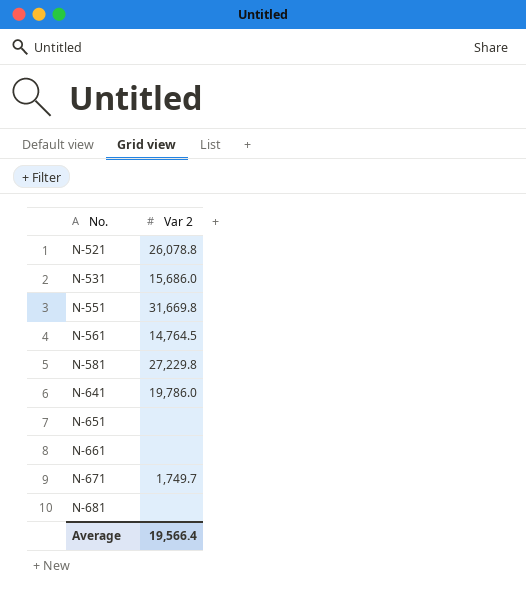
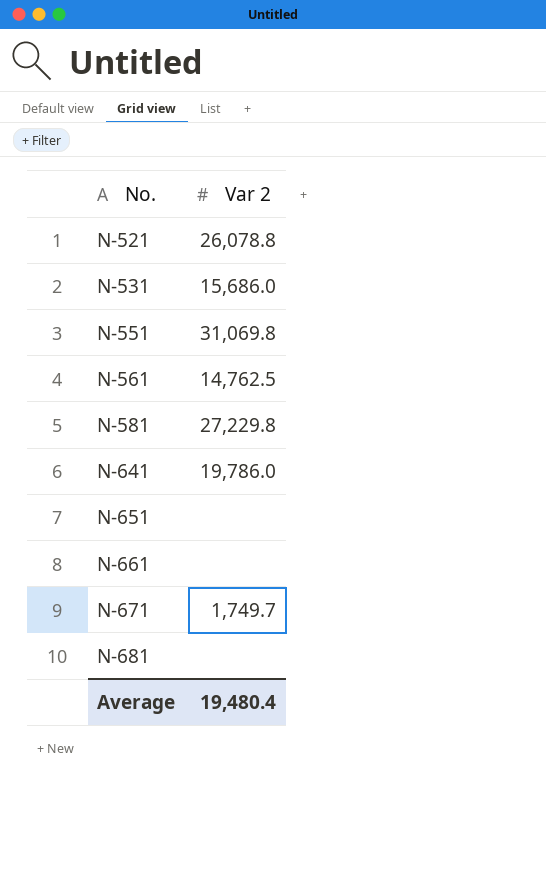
N-551 | Var 2: 31,669.8 -> 31,069.8
N-561 | Var 2: 14,764.5 -> 14,762.5
Average | Var 2: 19,566.4 -> 19,480.4

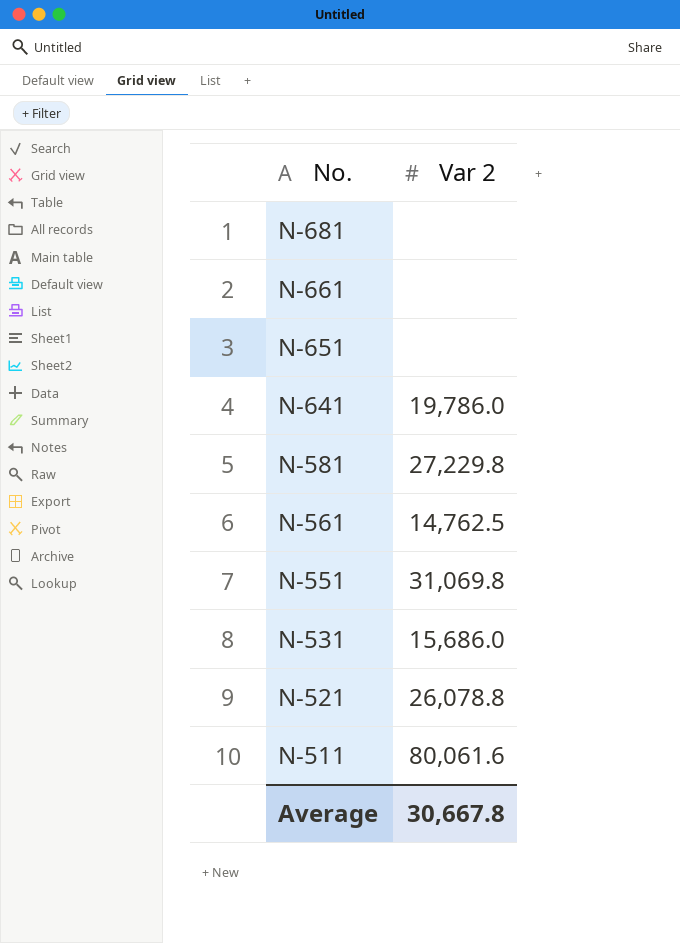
row order: No. ascending -> No. descending
row N-671: 1,749.7 -> none
row N-511: none -> 80,061.6
Average | Var 2: 19,480.4 -> 30,667.8

